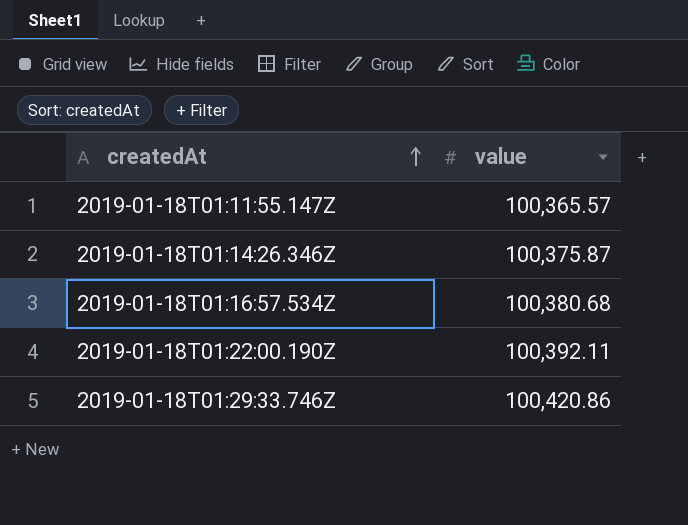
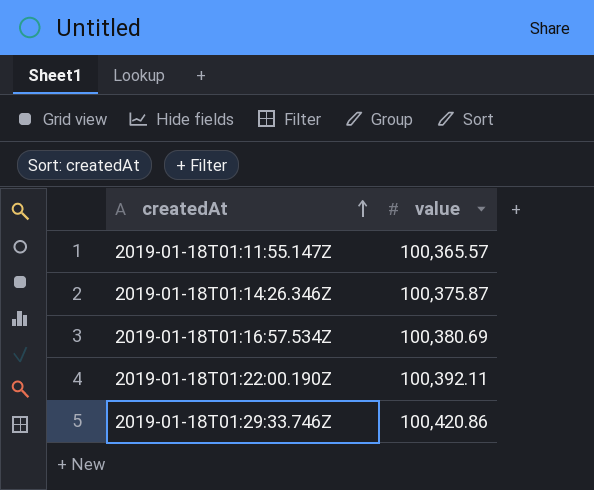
2019-01-18T01:16:57.534Z | value: 100,380.68 -> 100,380.69

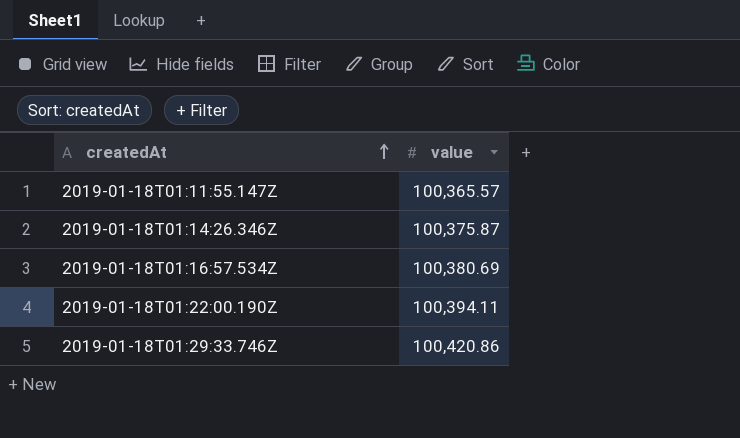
2019-01-18T01:22:00.190Z | value: 100,392.11 -> 100,394.11

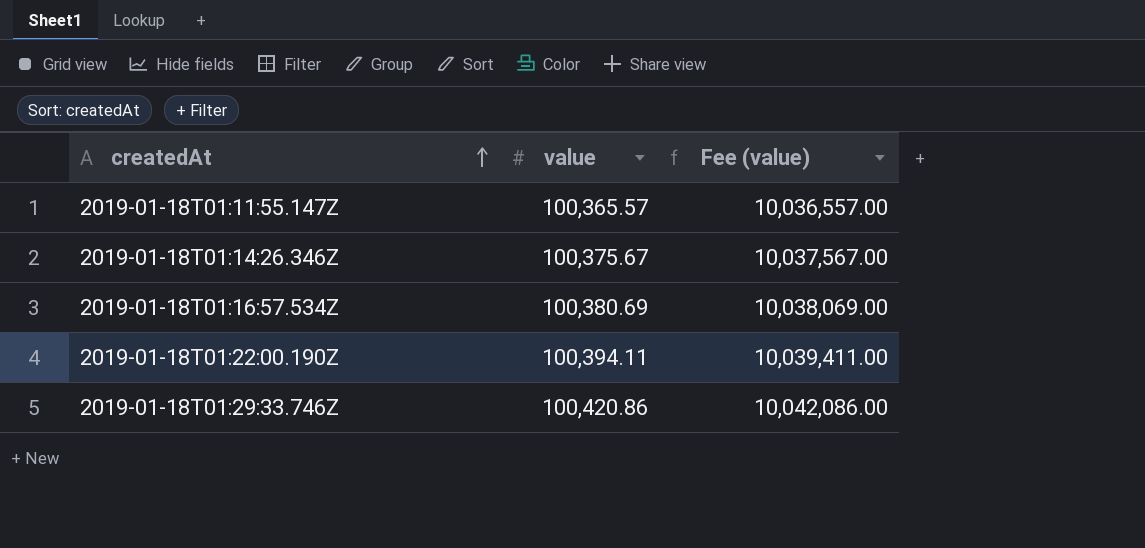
column Fee (value) | formula: none -> [value] * 100
2019-01-18T01:14:26.346Z | value: 100,375.87 -> 100,375.67

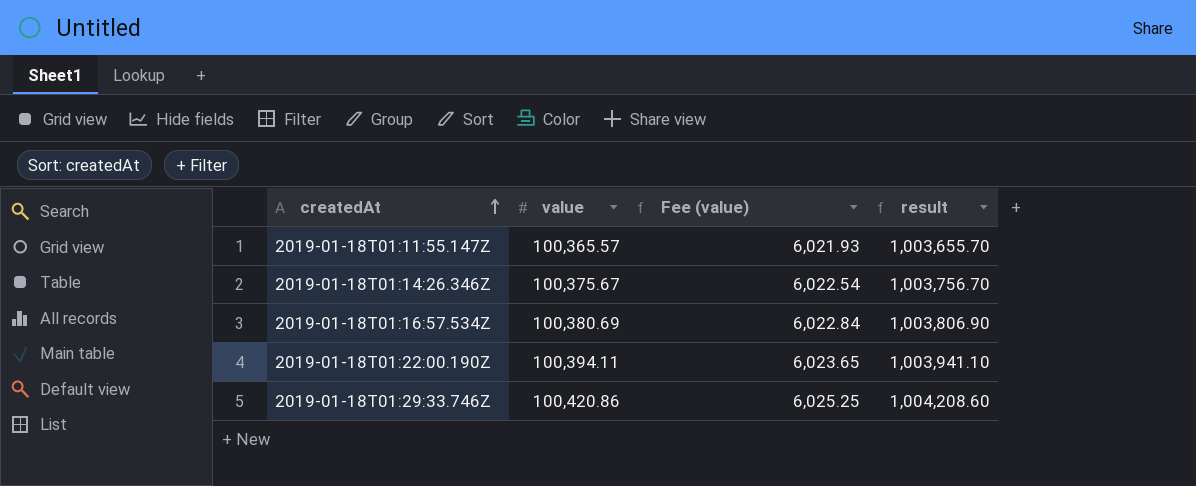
column Fee (value) | formula: [value] * 100 -> [value] * 0.06
column result | formula: none -> [value] * 10

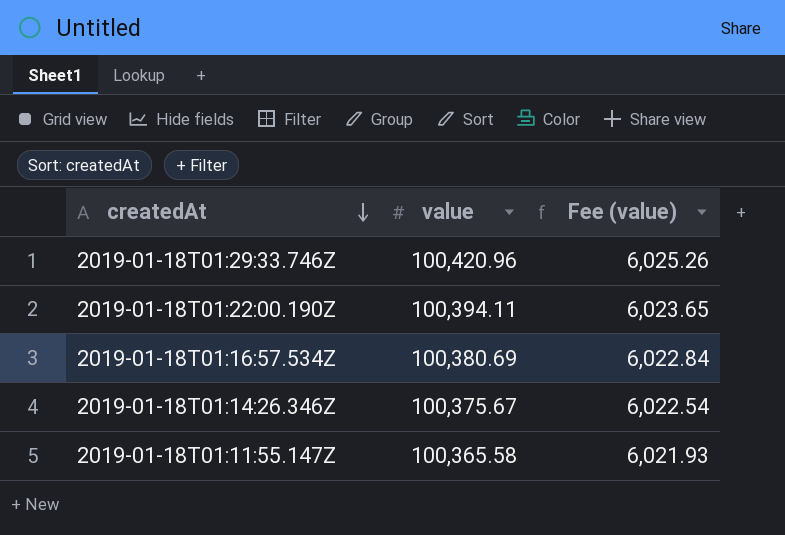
row order: createdAt ascending -> createdAt descending
column result | formula: [value] * 10 -> none
2019-01-18T01:29:33.746Z | value: 100,420.86 -> 100,420.96
2019-01-18T01:29:33.746Z | Fee (value): 6,025.25 -> 6,025.26
2019-01-18T01:11:55.147Z | value: 100,365.57 -> 100,365.58

